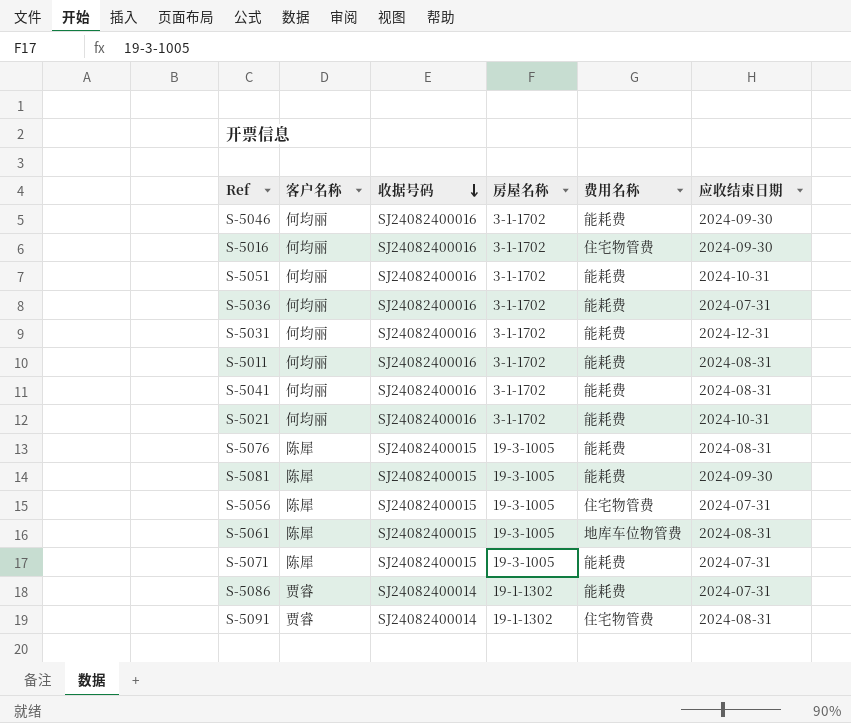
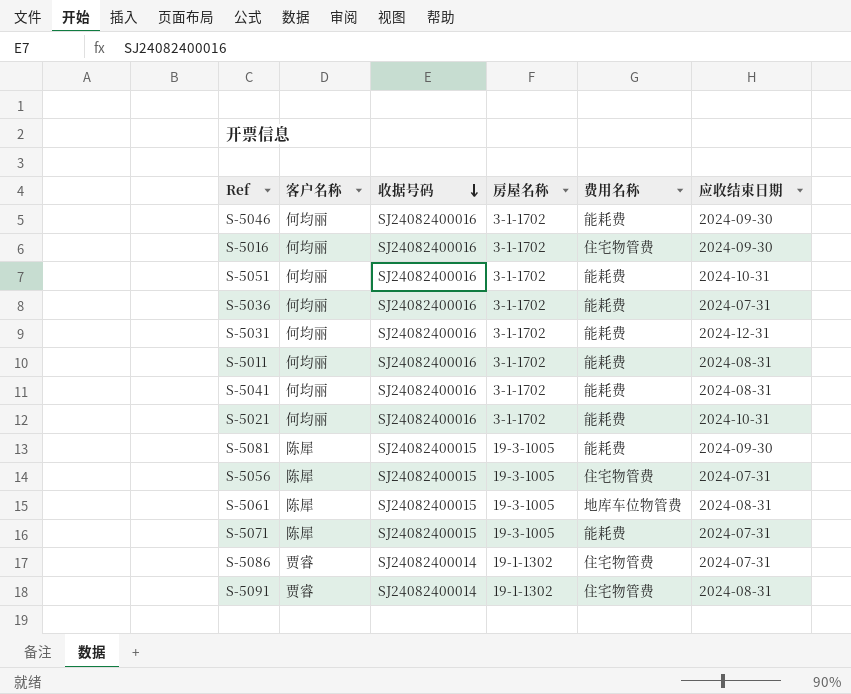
row S-5076: 陈犀 | SJ24082400015 | 19-3-1005 | 能耗费 | 2024-08-31 -> none
S-5086 | 费用名称: 能耗费 -> 住宅物管费

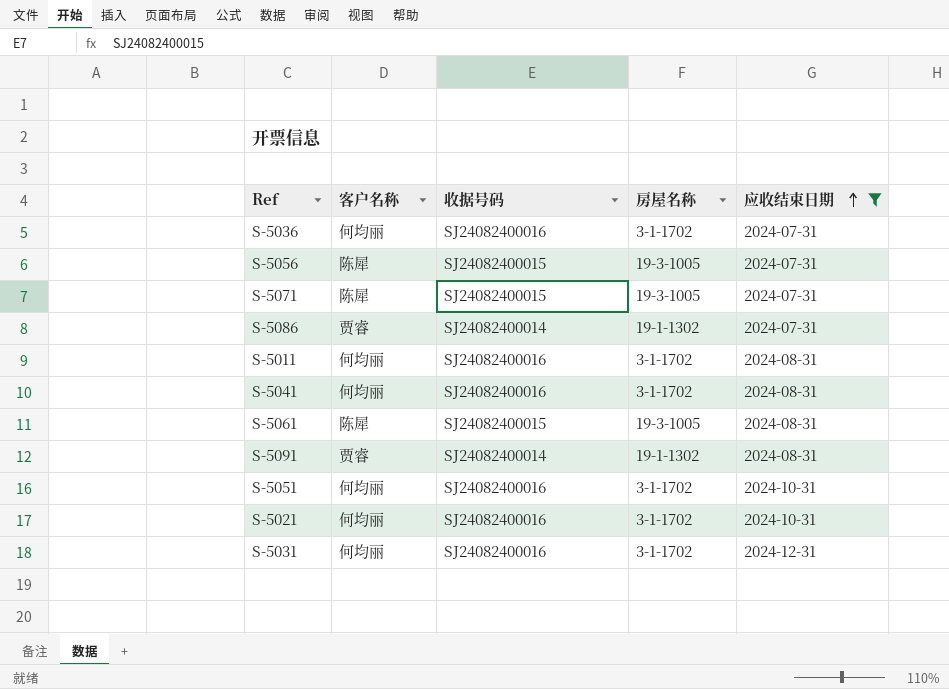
filter: none -> 应收结束日期 != 2024-09-30
row order: 收据号码 descending -> 应收结束日期 ascending
column 费用名称 | position: 5 -> none

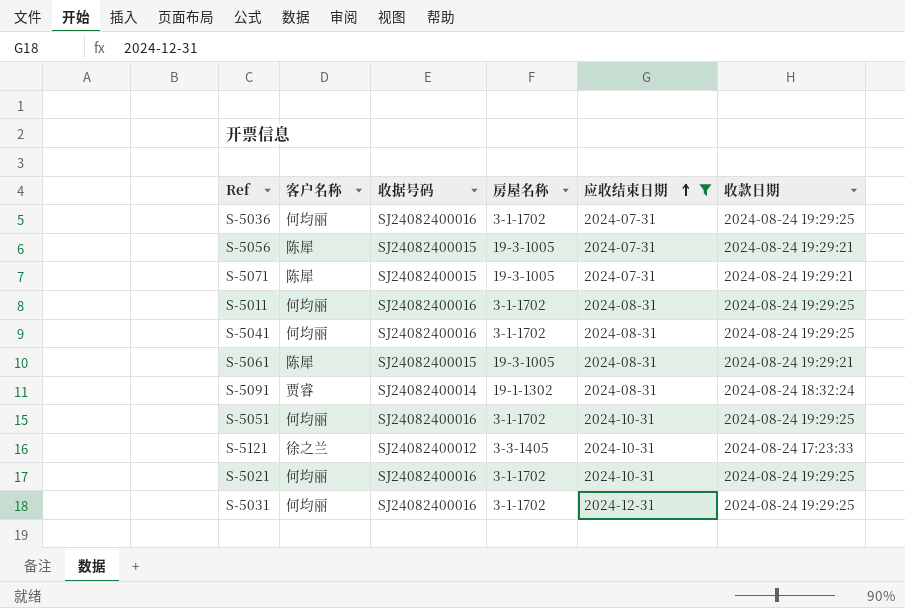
column 收款日期 | position: none -> 6
row S-5086: 贾睿 | SJ24082400014 | 19-1-1302 | 2024-07-31 -> none
row S-5121: none -> 徐之兰 | SJ24082400012 | 3-3-1405 | 2024-10-31 | 2024-08-24 17:23:33

